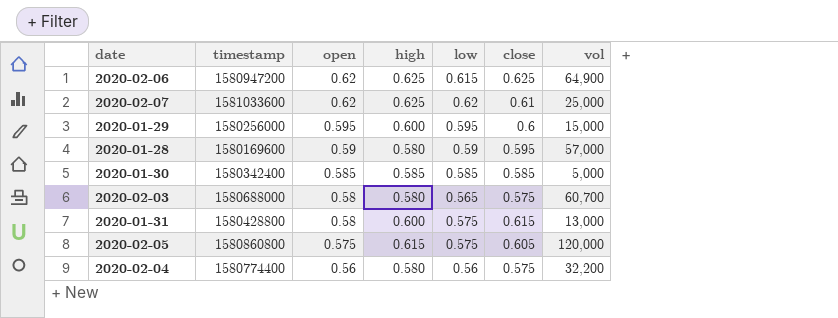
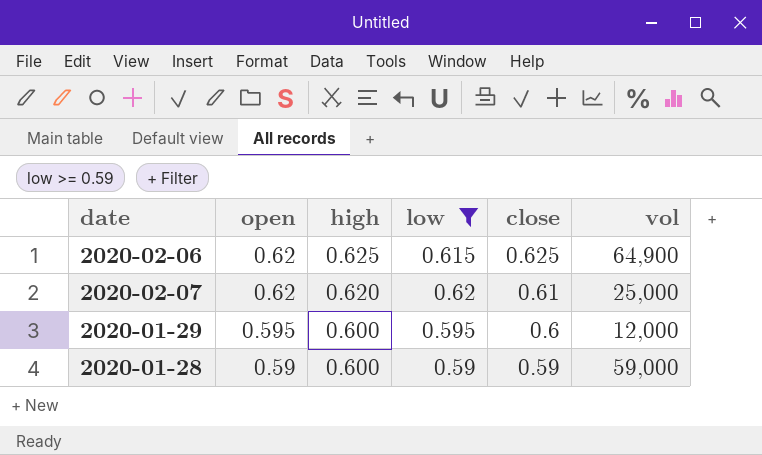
filter: none -> low >= 0.59
column timestamp | position: 2 -> none
2020-02-07 | high: 0.625 -> 0.620
2020-01-29 | vol: 15,000 -> 12,000
2020-01-28 | high: 0.580 -> 0.600
2020-01-28 | close: 0.595 -> 0.59
2020-01-28 | vol: 57,000 -> 59,000

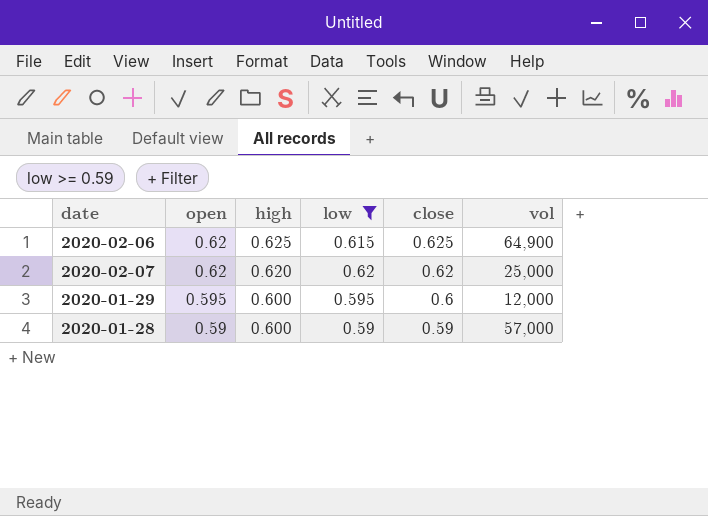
2020-02-07 | close: 0.61 -> 0.62
2020-01-28 | vol: 59,000 -> 57,000

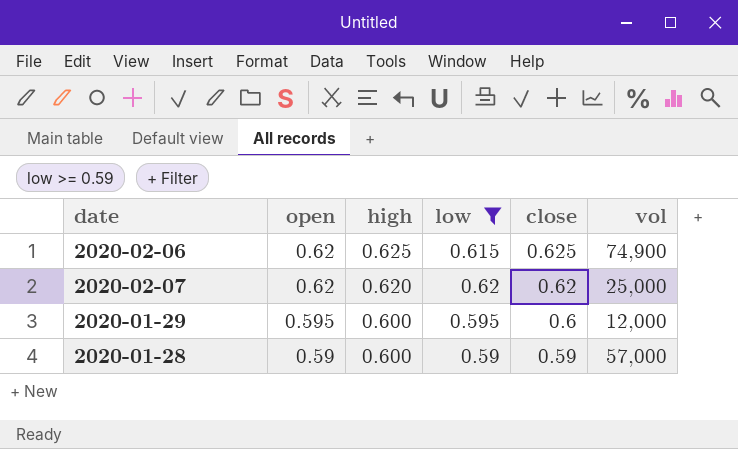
2020-02-06 | vol: 64,900 -> 74,900

